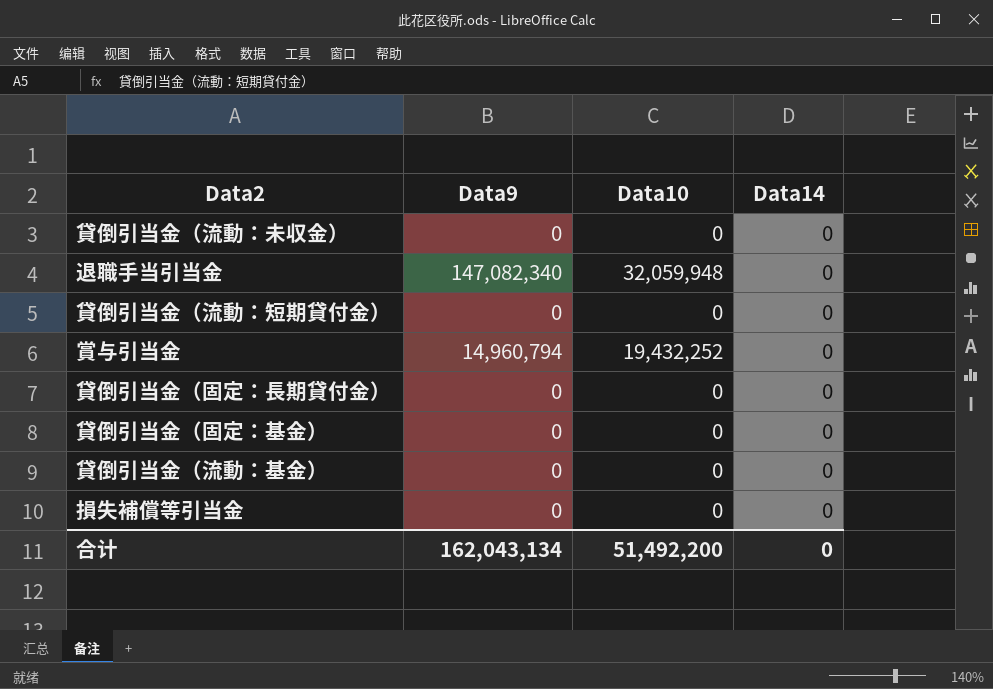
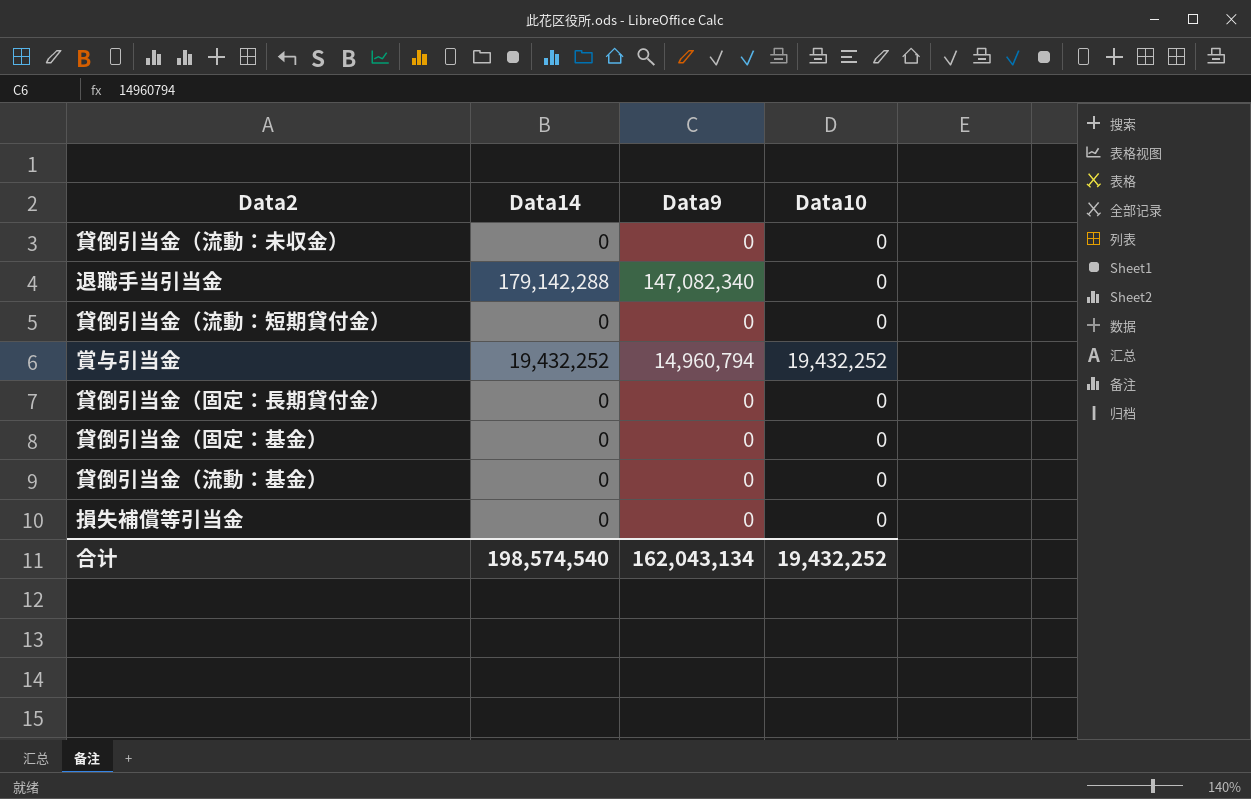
column Data14 | position: 4 -> 2
退職手当引当金 | Data14: 0 -> 179,142,288
退職手当引当金 | Data10: 32,059,948 -> 0
賞与引当金 | Data14: 0 -> 19,432,252
合计 | Data14: 0 -> 198,574,540
合计 | Data10: 51,492,200 -> 19,432,252

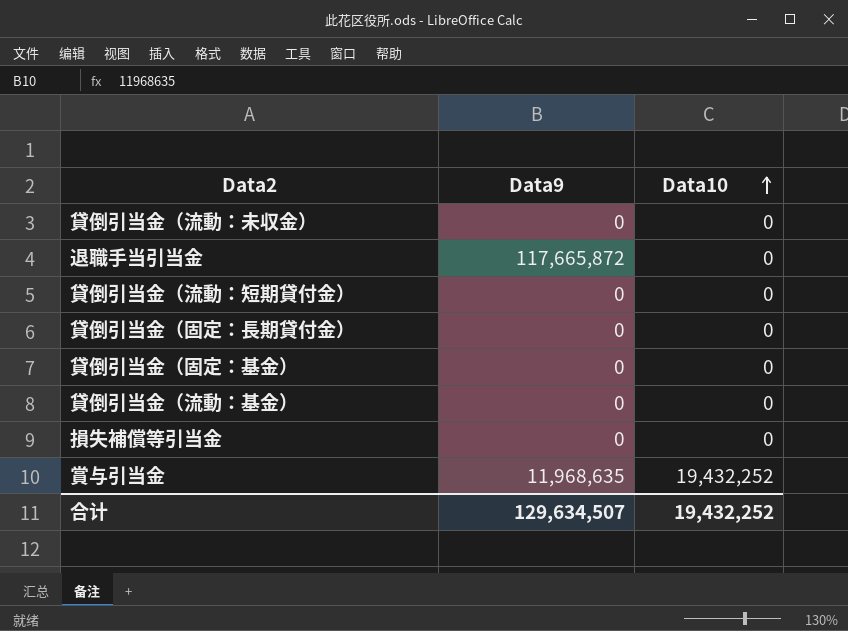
row order: none -> Data10 ascending
column Data14 | position: 2 -> none
退職手当引当金 | Data9: 147,082,340 -> 117,665,872
賞与引当金 | Data9: 14,960,794 -> 11,968,635
合计 | Data9: 162,043,134 -> 129,634,507

